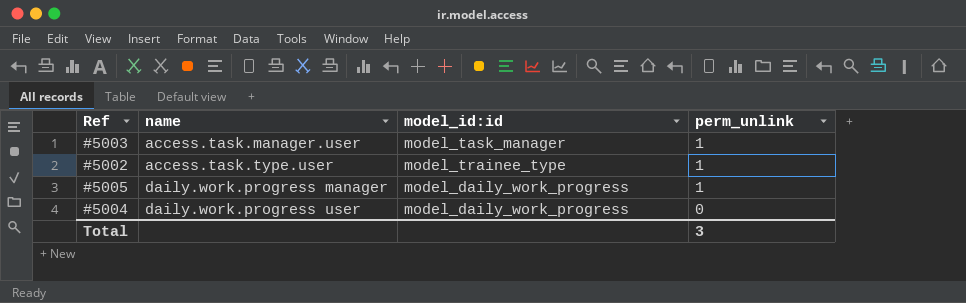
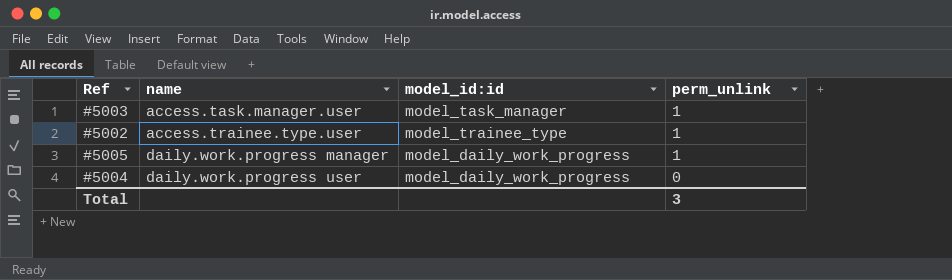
#5002 | name: access.task.type.user -> access.trainee.type.user

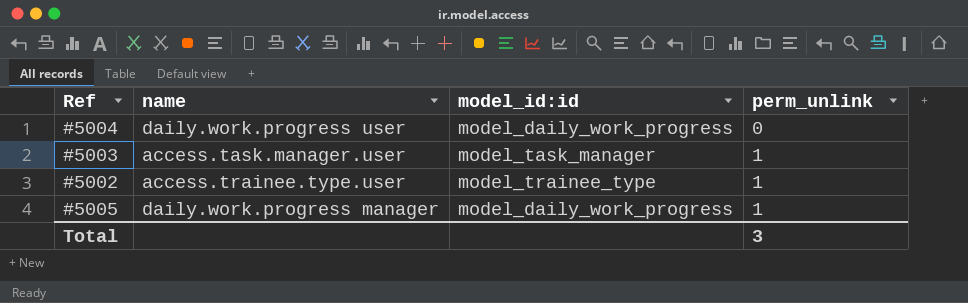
row order: name ascending -> perm_unlink ascending

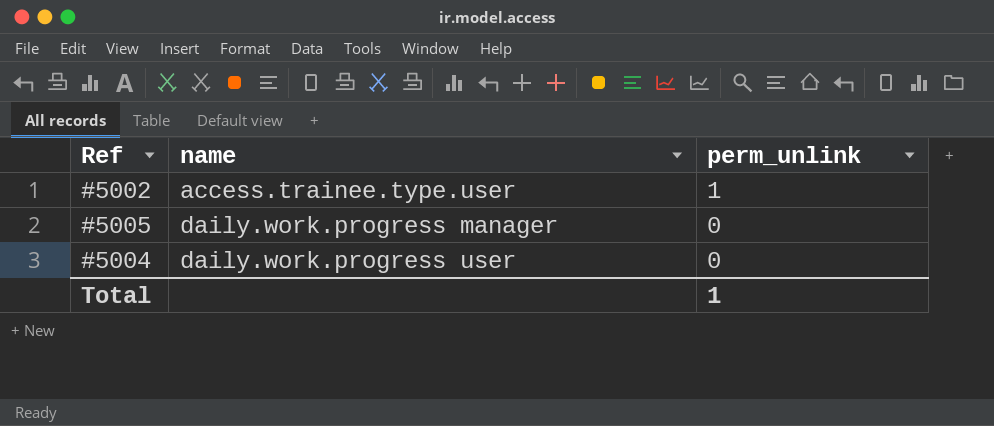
row order: perm_unlink ascending -> name ascending
column model_id:id | position: 3 -> none
row #5003: access.task.manager.user | model_task_manager | 1 -> none
#5005 | perm_unlink: 1 -> 0
Total | perm_unlink: 3 -> 1

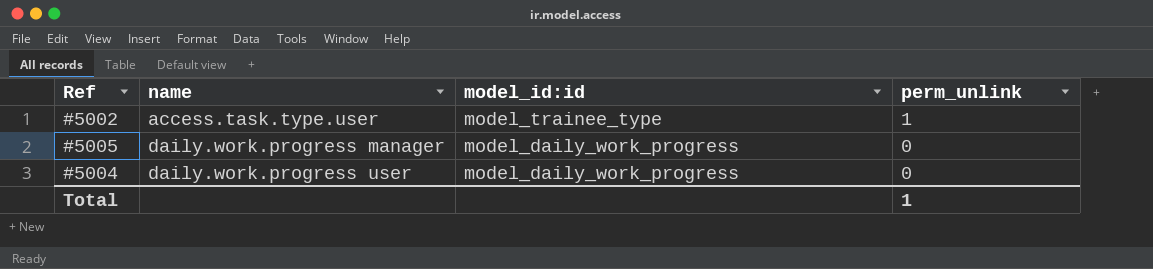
column model_id:id | position: none -> 3
#5002 | name: access.trainee.type.user -> access.task.type.user

